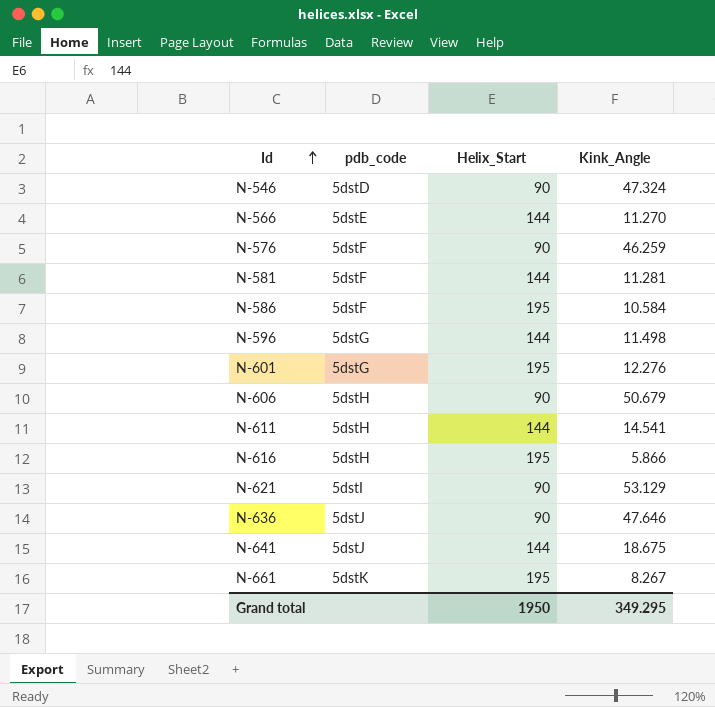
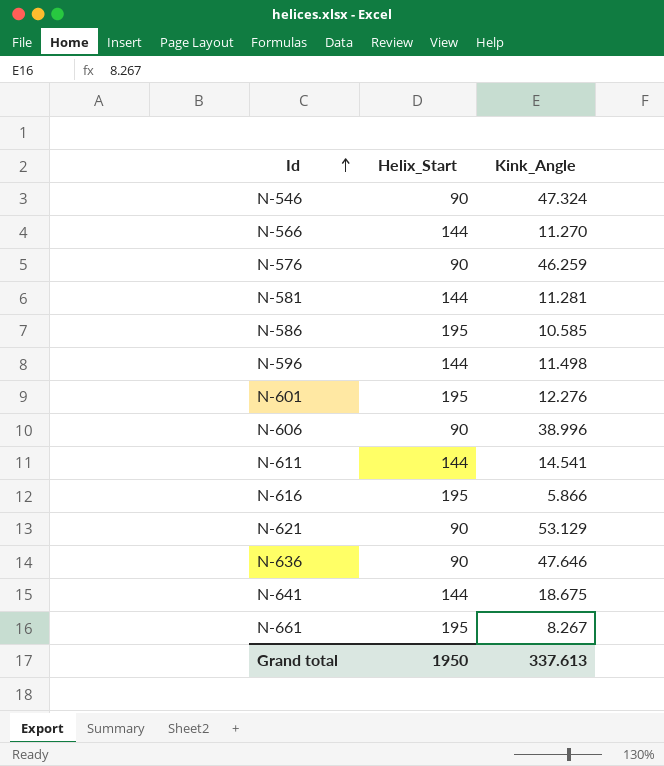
column pdb_code | position: 2 -> none
N-586 | Kink_Angle: 10.584 -> 10.585
N-606 | Kink_Angle: 50.679 -> 38.996
Grand total | Kink_Angle: 349.295 -> 337.613

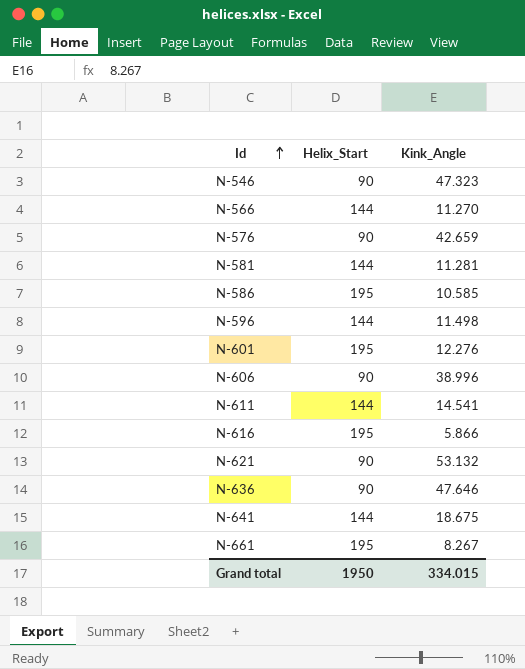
N-546 | Kink_Angle: 47.324 -> 47.323
N-576 | Kink_Angle: 46.259 -> 42.659
N-621 | Kink_Angle: 53.129 -> 53.132
Grand total | Kink_Angle: 337.613 -> 334.015

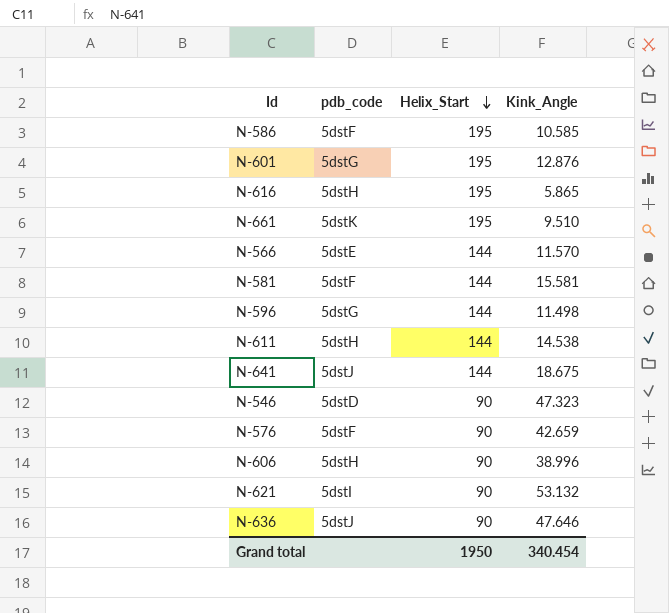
row order: Id ascending -> Helix_Start descending
column pdb_code | position: none -> 2
N-601 | Kink_Angle: 12.276 -> 12.876
N-616 | Kink_Angle: 5.866 -> 5.865
N-661 | Kink_Angle: 8.267 -> 9.510
N-566 | Kink_Angle: 11.270 -> 11.570
N-581 | Kink_Angle: 11.281 -> 15.581
N-611 | Kink_Angle: 14.541 -> 14.538
Grand total | Kink_Angle: 334.015 -> 340.454

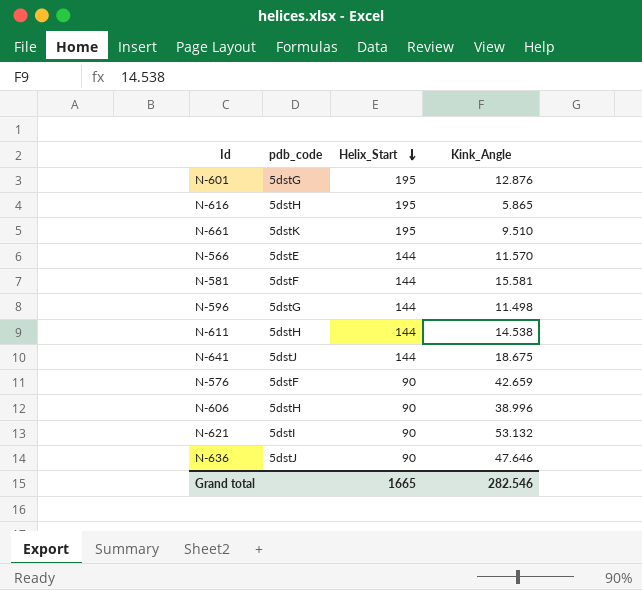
row N-586: 5dstF | 195 | 10.585 -> none
row N-546: 5dstD | 90 | 47.323 -> none
Grand total | Helix_Start: 1950 -> 1665
Grand total | Kink_Angle: 340.454 -> 282.546

